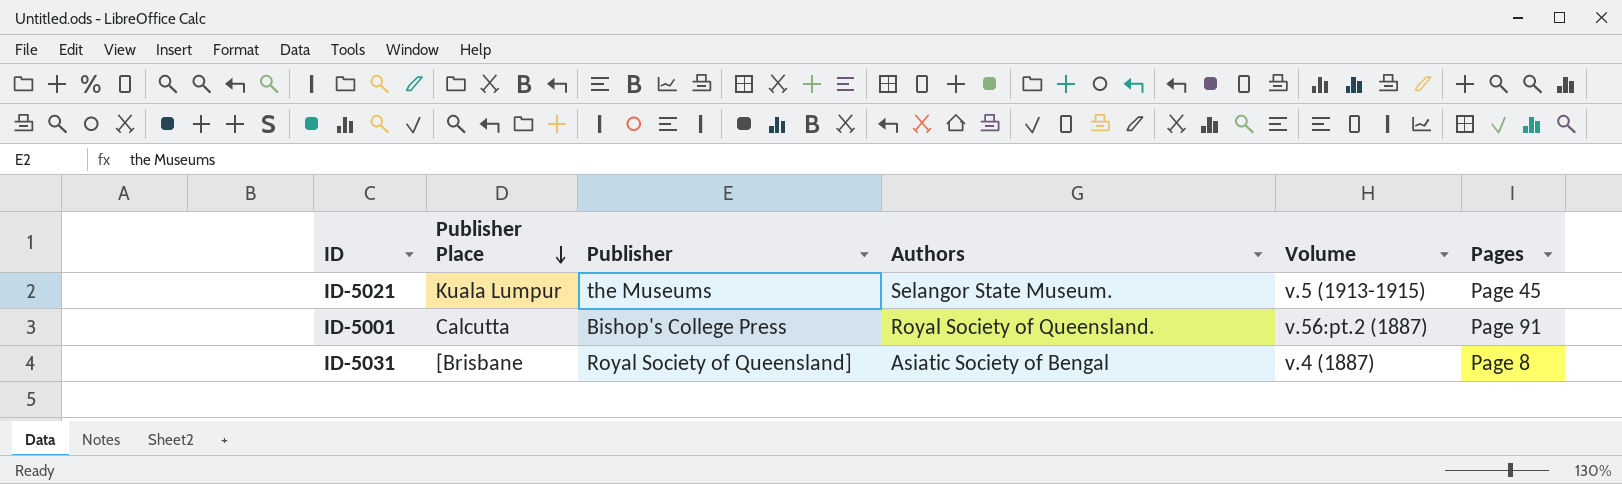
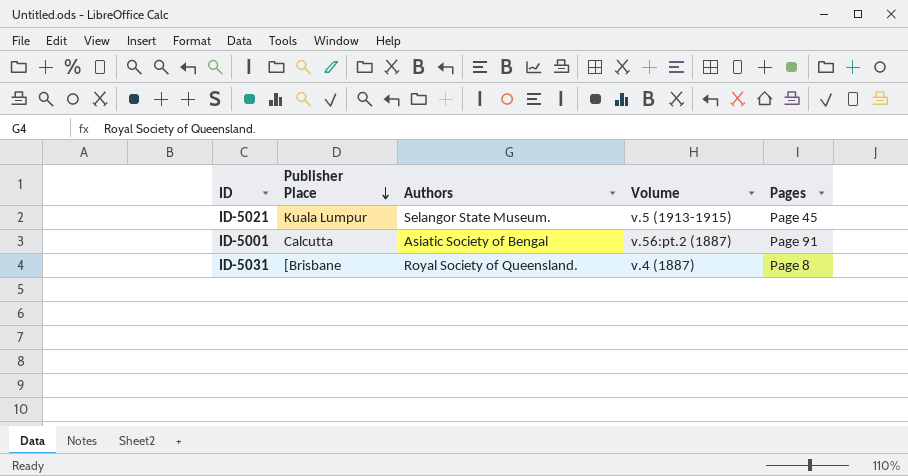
column Publisher | position: 3 -> none
ID-5001 | Authors: Royal Society of Queensland. -> Asiatic Society of Bengal
ID-5031 | Authors: Asiatic Society of Bengal -> Royal Society of Queensland.

